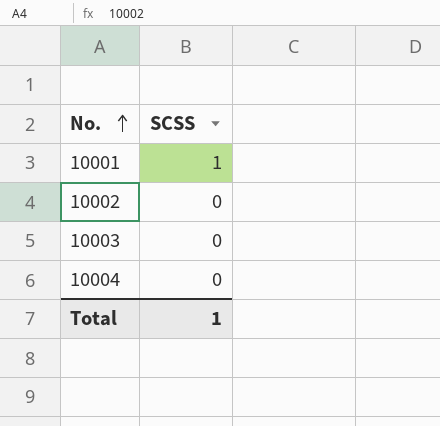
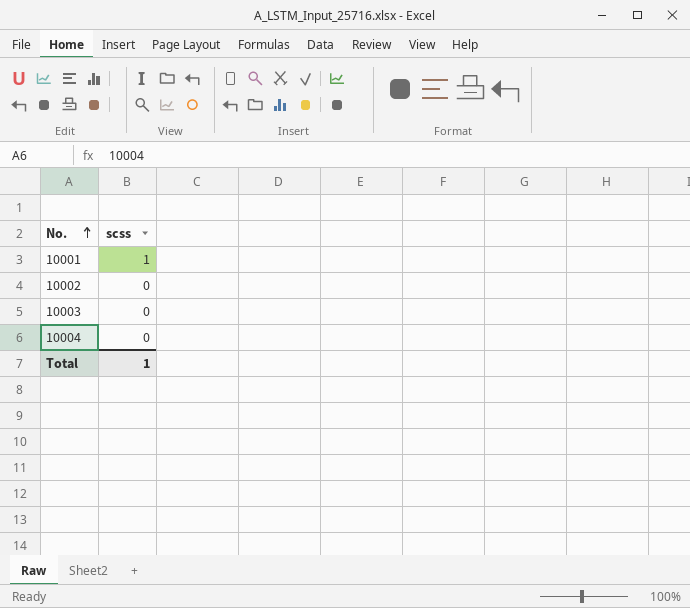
column name: SCSS -> scss

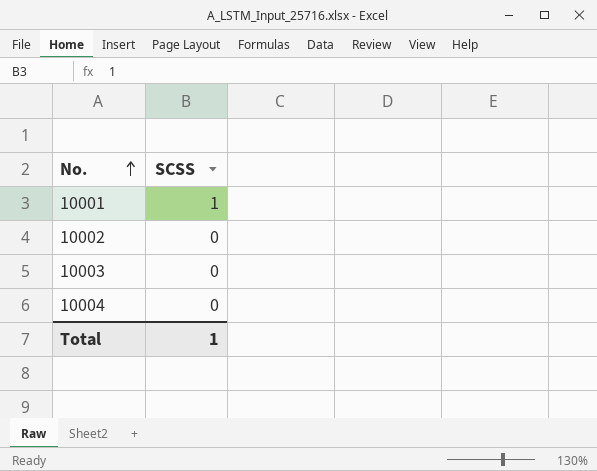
column name: scss -> SCSS

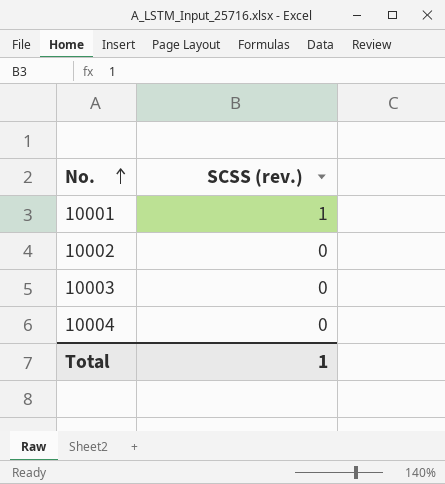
column name: SCSS -> SCSS (rev.)

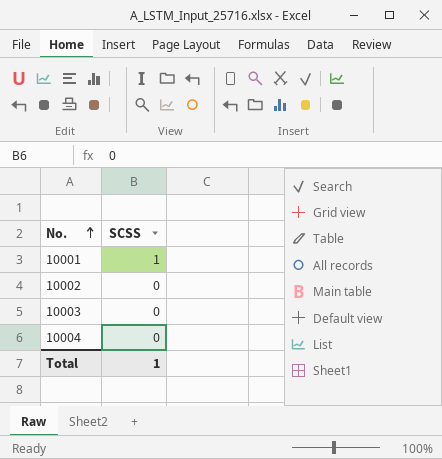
column name: SCSS (rev.) -> SCSS

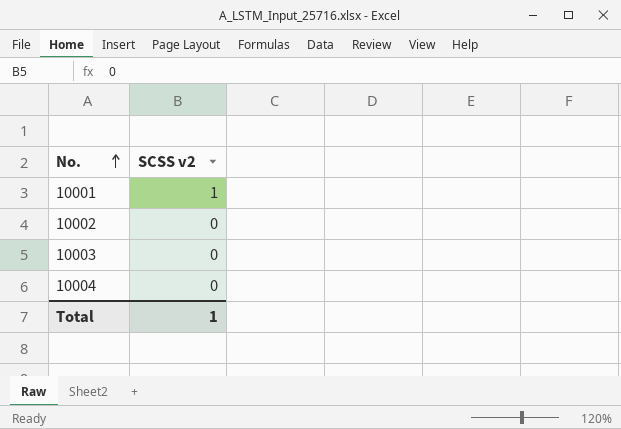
column name: SCSS -> SCSS v2

